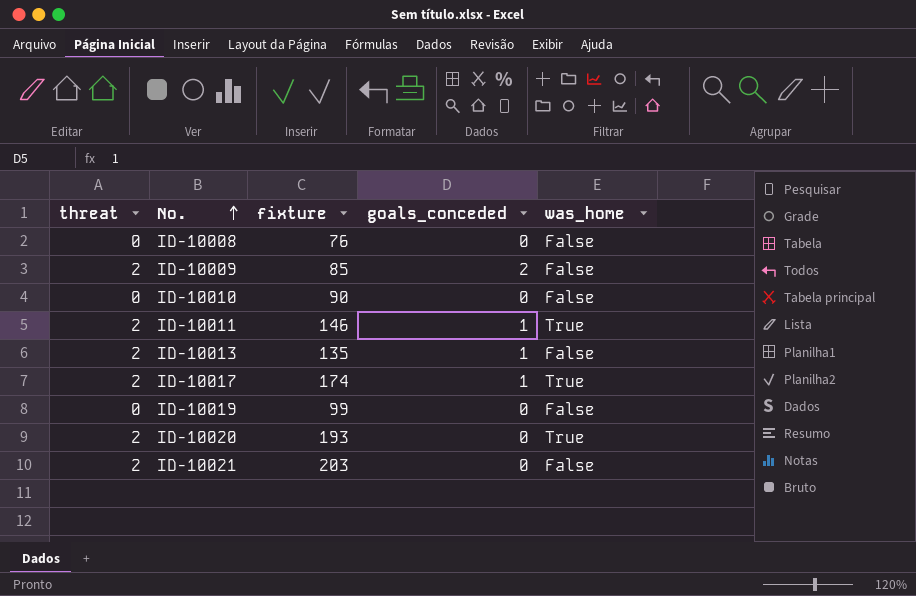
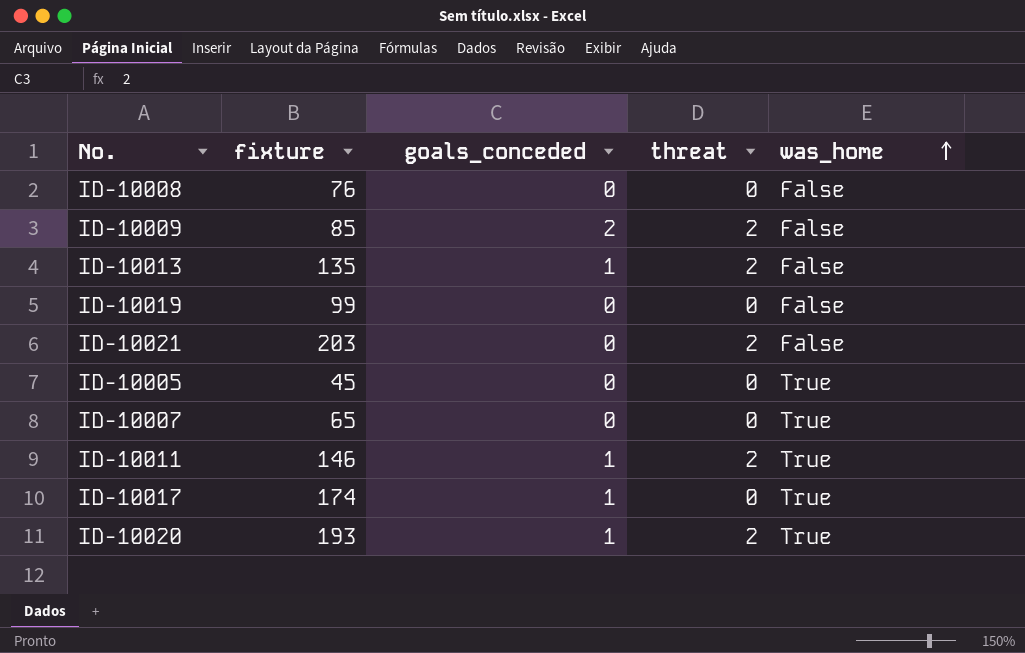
row order: No. ascending -> was_home ascending
column threat | position: 1 -> 4
row ID-10010: 0 | 90 | 0 | False -> none
row ID-10005: none -> 45 | 0 | 0 | True
row ID-10007: none -> 65 | 0 | 0 | True
ID-10017 | threat: 2 -> 0
ID-10020 | goals_conceded: 0 -> 1

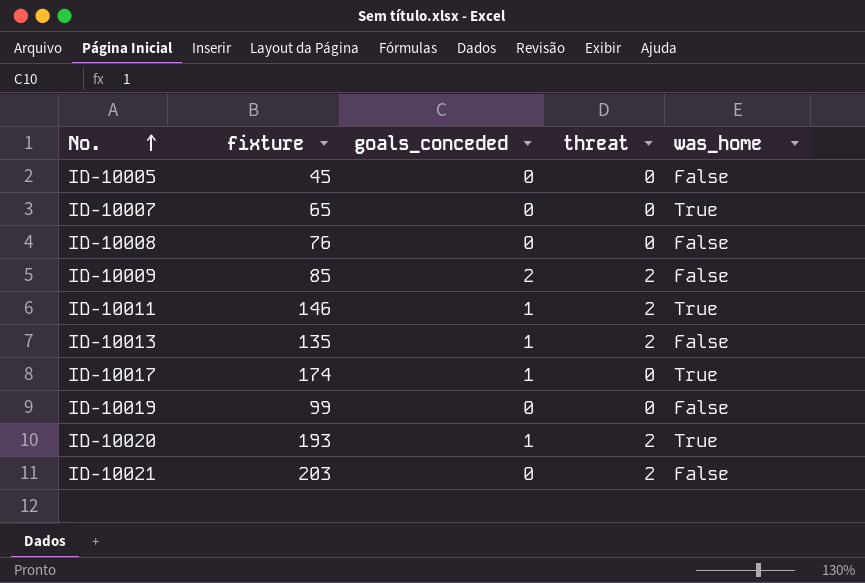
row order: was_home ascending -> No. ascending
ID-10005 | was_home: True -> False

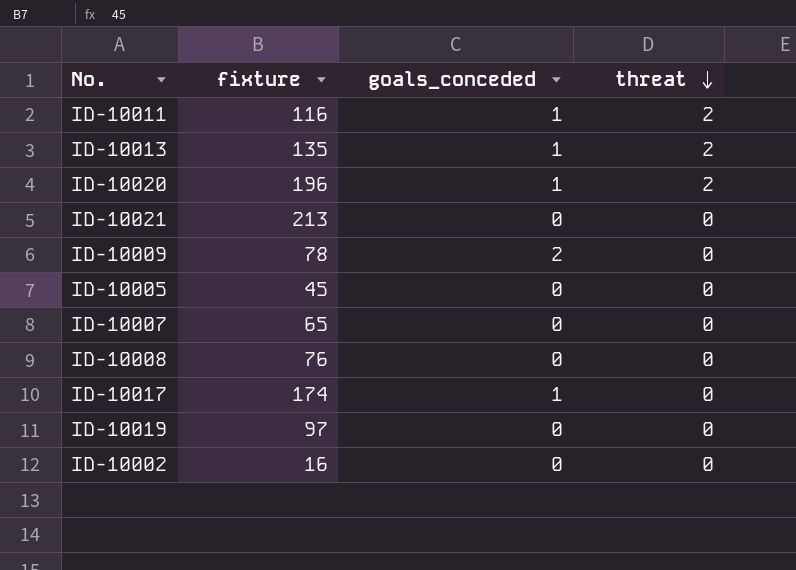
row order: No. ascending -> threat descending
column was_home | position: 5 -> none
ID-10011 | fixture: 146 -> 116
ID-10020 | fixture: 193 -> 196
ID-10021 | fixture: 203 -> 213
ID-10021 | threat: 2 -> 0
ID-10009 | fixture: 85 -> 78
ID-10009 | threat: 2 -> 0
ID-10019 | fixture: 99 -> 97
row ID-10002: none -> 16 | 0 | 0

